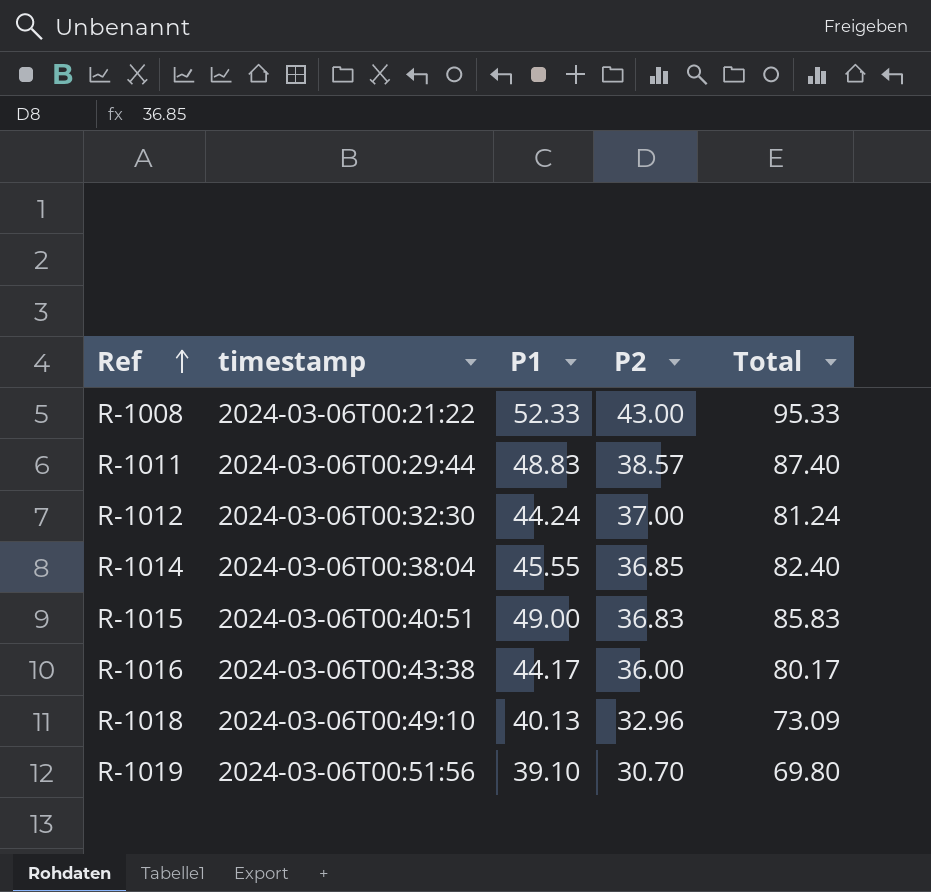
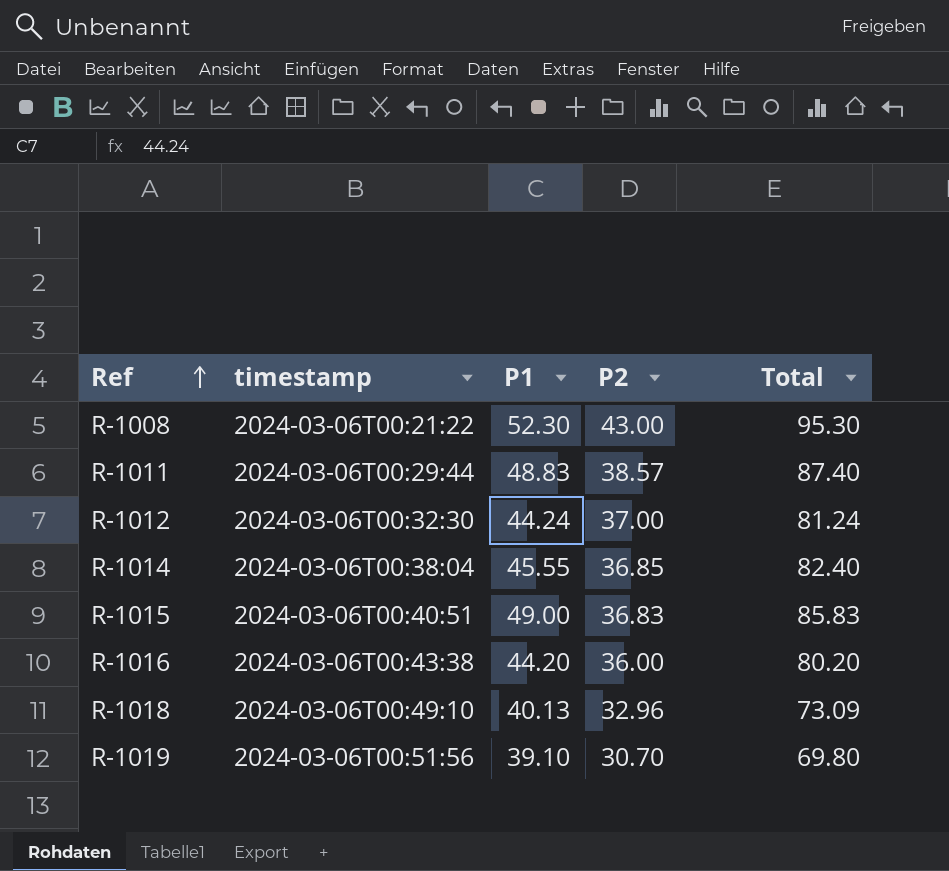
R-1008 | P1: 52.33 -> 52.30
R-1008 | Total: 95.33 -> 95.30
R-1016 | P1: 44.17 -> 44.20
R-1016 | Total: 80.17 -> 80.20

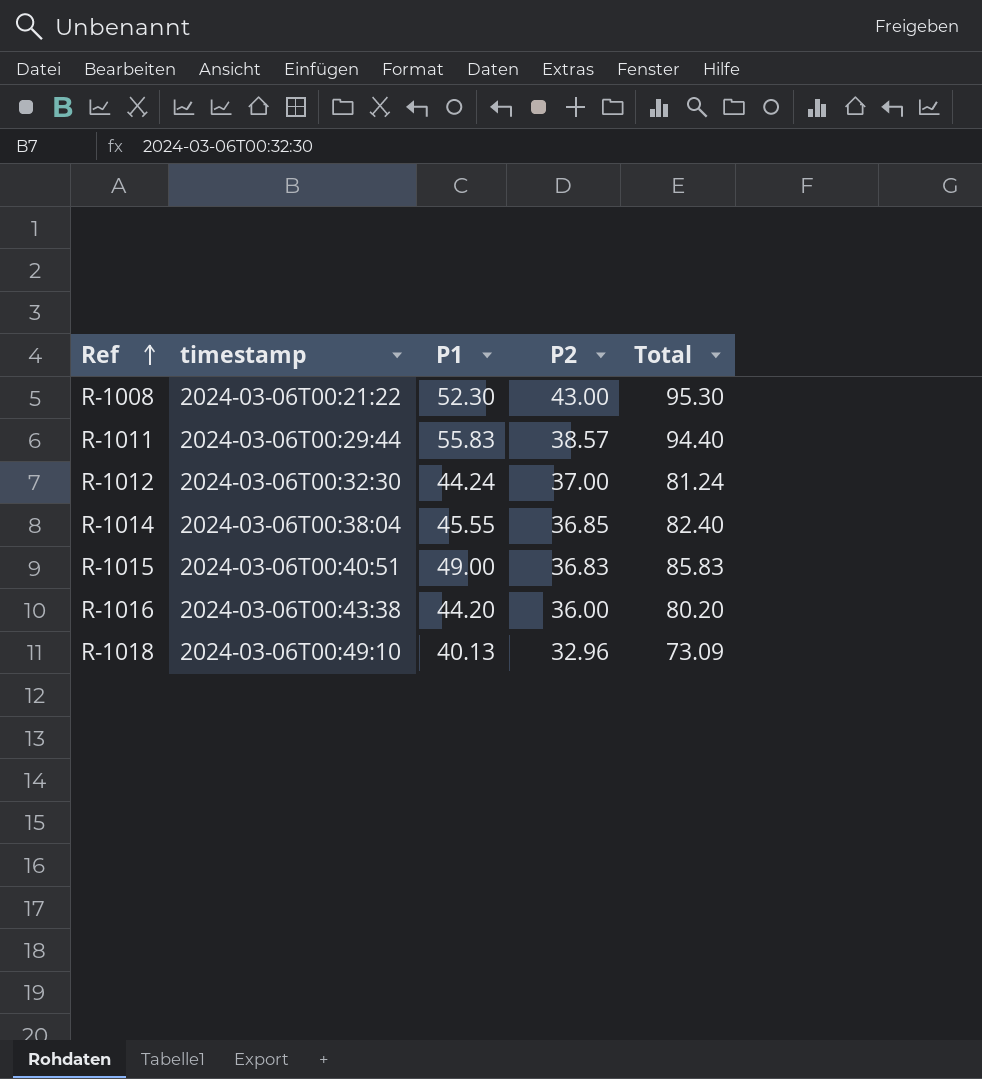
row R-1019: 2024-03-06T00:51:56 | 39.10 | 30.70 | 69.80 -> none
R-1011 | P1: 48.83 -> 55.83
R-1011 | Total: 87.40 -> 94.40

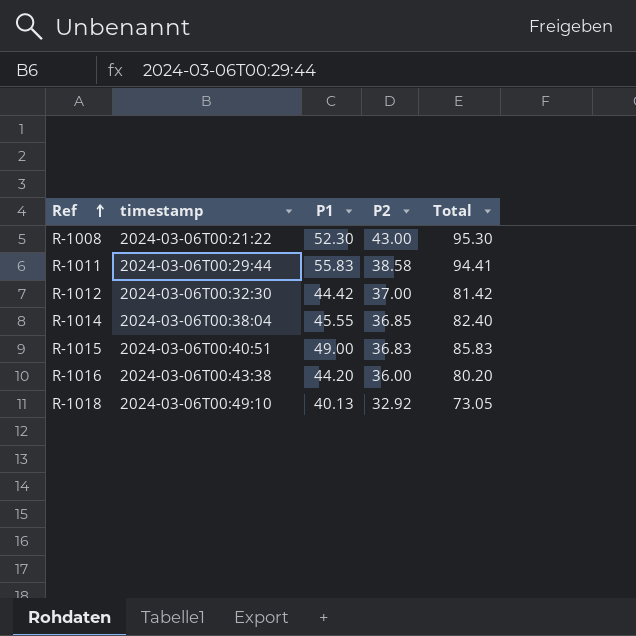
R-1011 | P2: 38.57 -> 38.58
R-1011 | Total: 94.40 -> 94.41
R-1012 | P1: 44.24 -> 44.42
R-1012 | Total: 81.24 -> 81.42
R-1018 | P2: 32.96 -> 32.92
R-1018 | Total: 73.09 -> 73.05

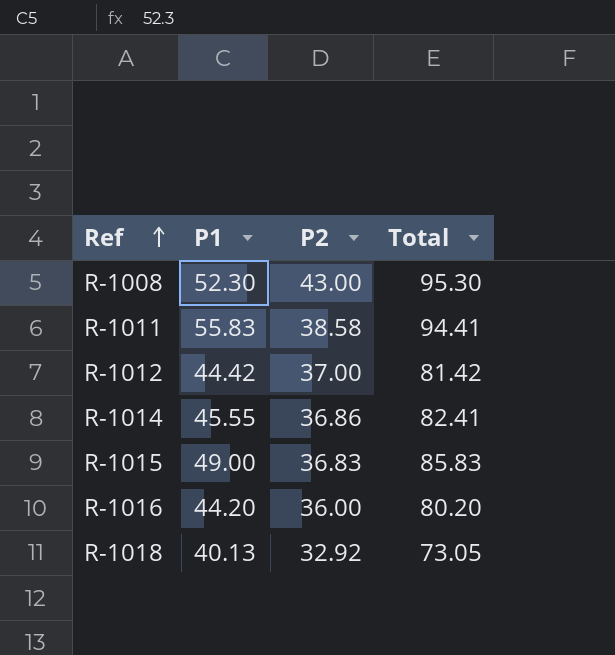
column timestamp | position: 2 -> none
R-1014 | P2: 36.85 -> 36.86
R-1014 | Total: 82.40 -> 82.41

